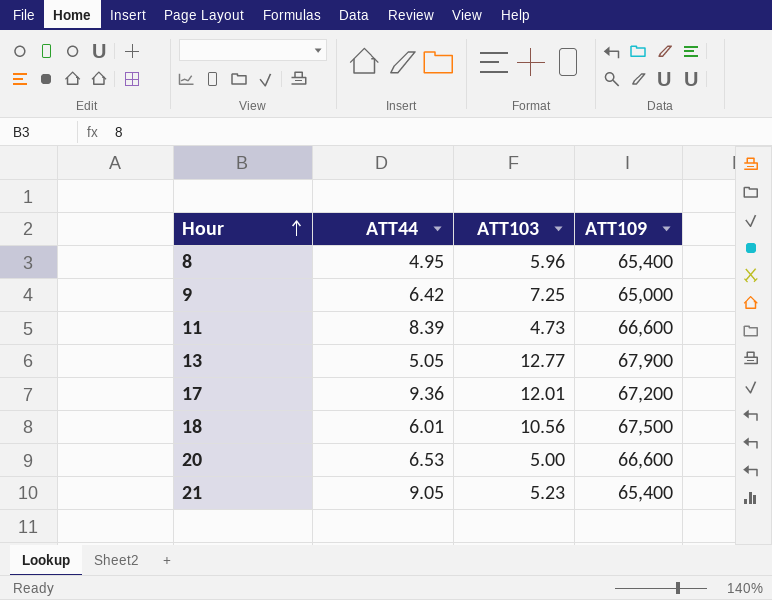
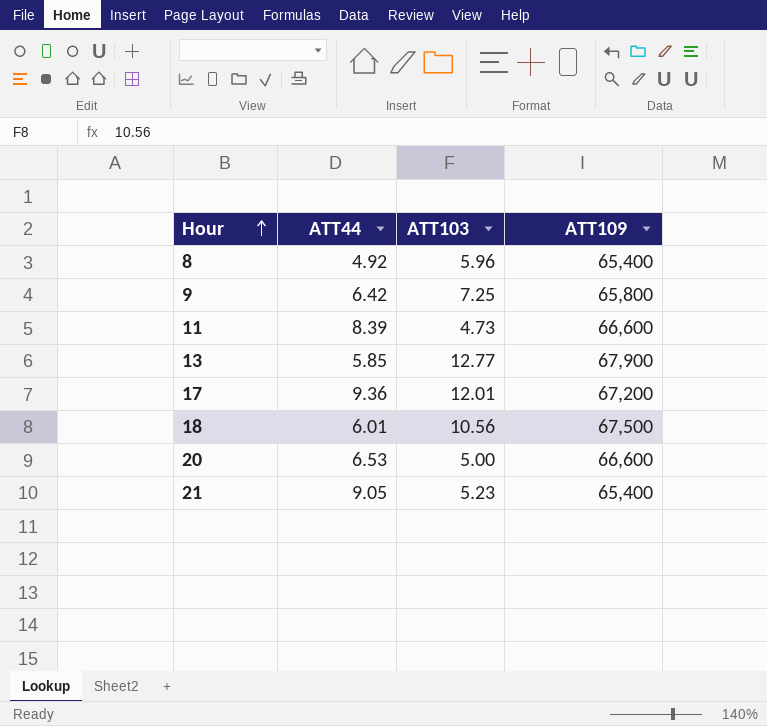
8 | ATT44: 4.95 -> 4.92
9 | ATT109: 65,000 -> 65,800
13 | ATT44: 5.05 -> 5.85

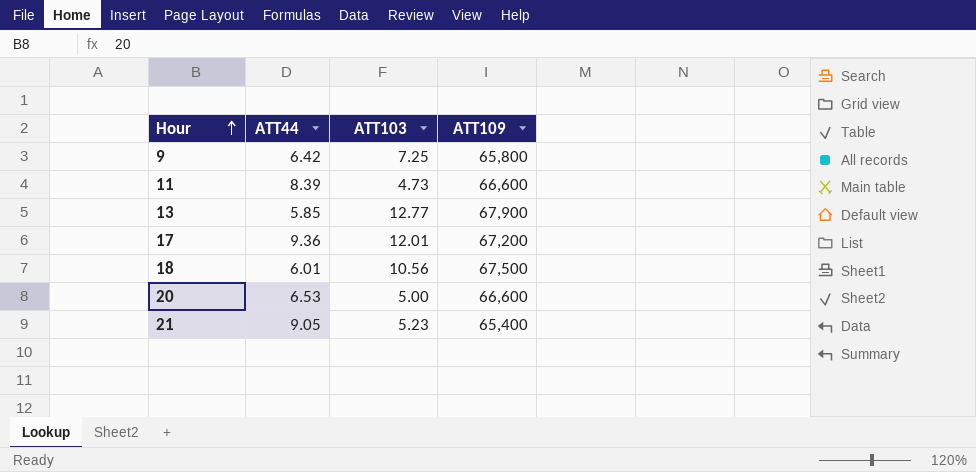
row 8: 4.92 | 5.96 | 65,400 -> none

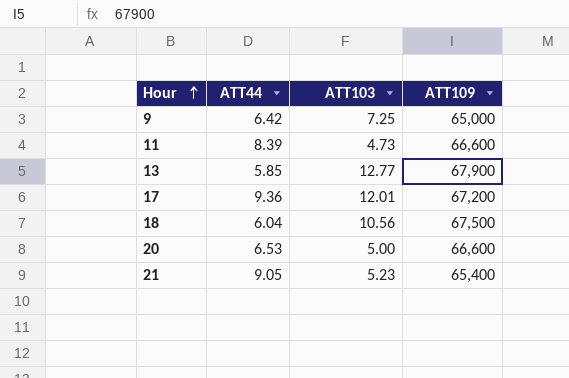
9 | ATT109: 65,800 -> 65,000
18 | ATT44: 6.01 -> 6.04

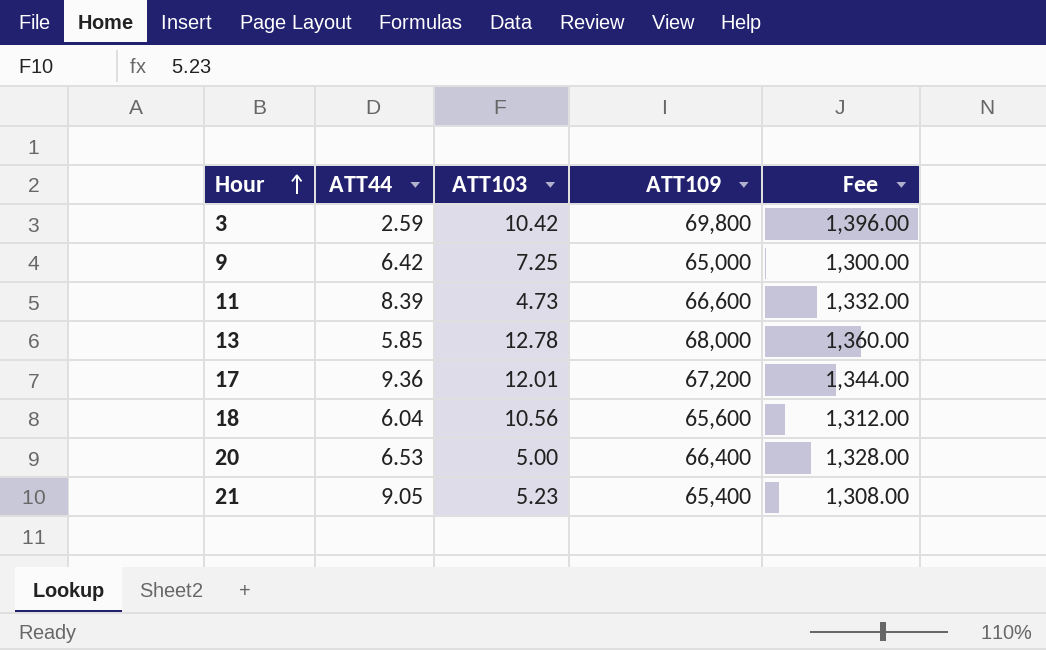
column Fee | formula: none -> [ATT109] * 0.02
row 3: none -> 2.59 | 10.42 | 69,800 | 1,396.00
13 | ATT103: 12.77 -> 12.78
13 | ATT109: 67,900 -> 68,000
18 | ATT109: 67,500 -> 65,600
20 | ATT109: 66,600 -> 66,400

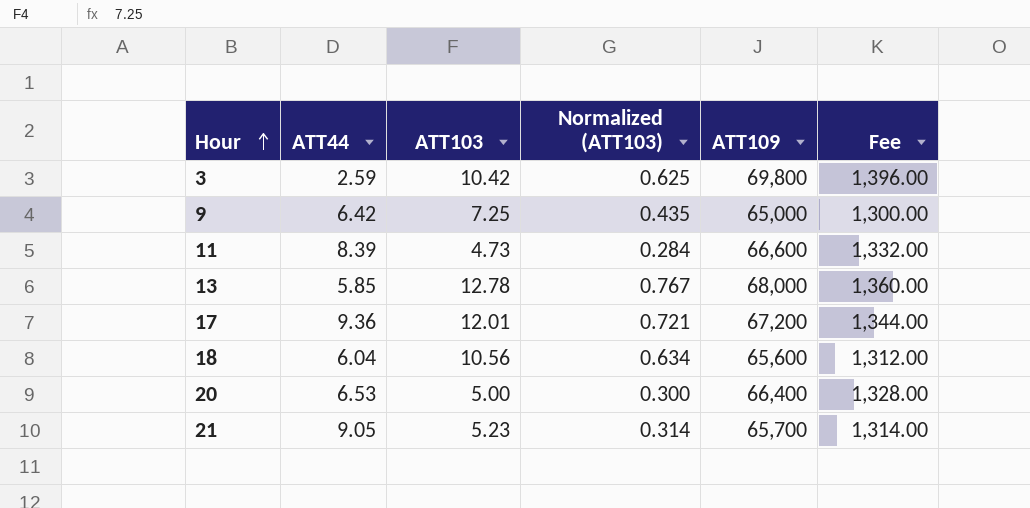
column Normalized (ATT103) | formula: none -> [ATT103] * 0.06
21 | ATT109: 65,400 -> 65,700
21 | Fee: 1,308.00 -> 1,314.00

